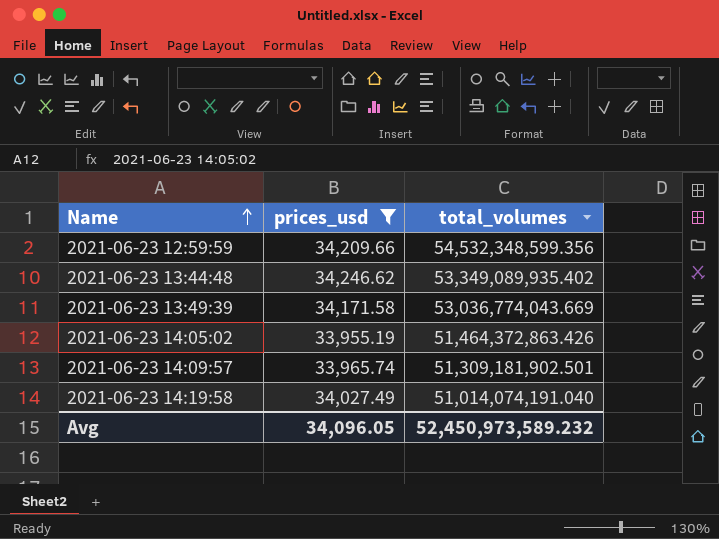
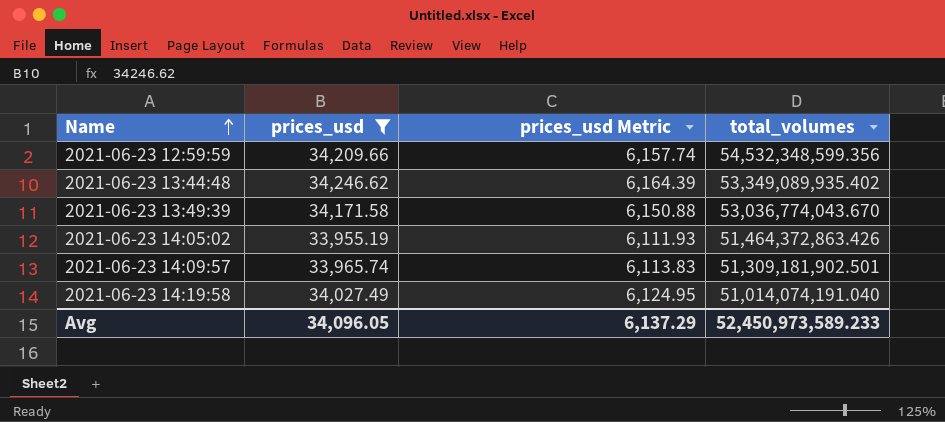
column prices_usd Metric | formula: none -> [prices_usd] * 0.18
2021-06-23 13:49:39 | total_volumes: 53,036,774,043.669 -> 53,036,774,043.670
Avg | total_volumes: 52,450,973,589.232 -> 52,450,973,589.233

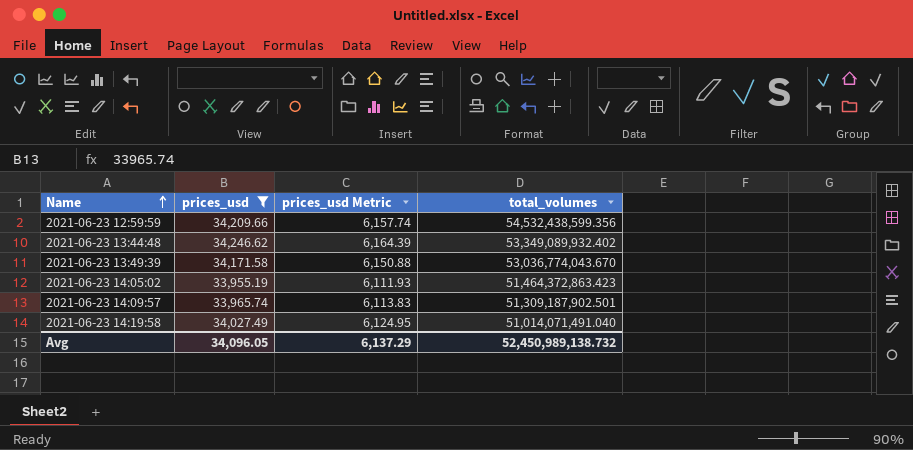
2021-06-23 12:59:59 | total_volumes: 54,532,348,599.356 -> 54,532,438,599.356
2021-06-23 13:44:48 | total_volumes: 53,349,089,935.402 -> 53,349,089,932.402
2021-06-23 14:05:02 | total_volumes: 51,464,372,863.426 -> 51,464,372,863.423
2021-06-23 14:09:57 | total_volumes: 51,309,181,902.501 -> 51,309,187,902.501
2021-06-23 14:19:58 | total_volumes: 51,014,074,191.040 -> 51,014,071,491.040
Avg | total_volumes: 52,450,973,589.233 -> 52,450,989,138.732

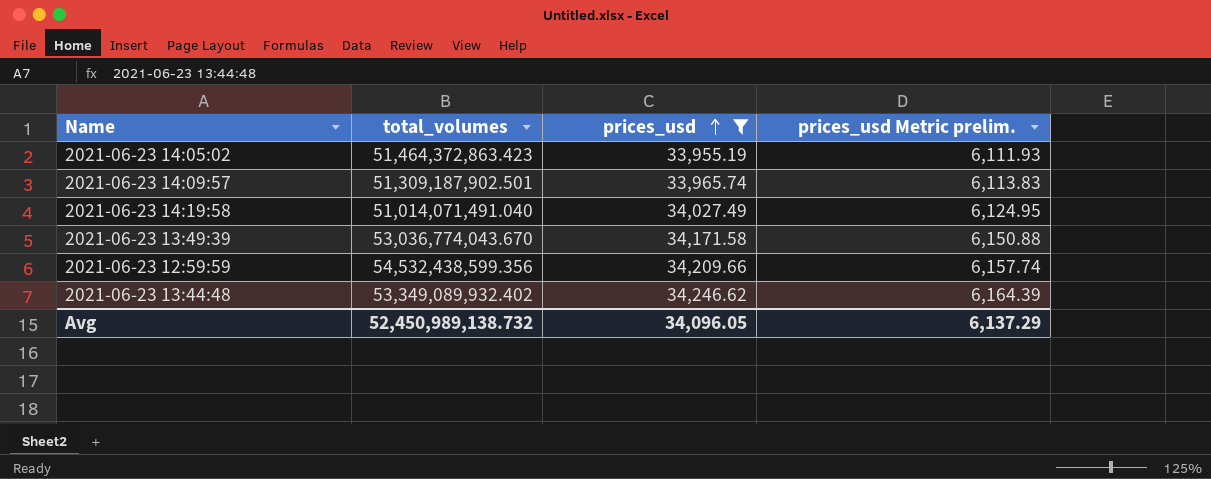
row order: Name ascending -> prices_usd ascending
column total_volumes | position: 4 -> 2
column name: prices_usd Metric -> prices_usd Metric prelim.

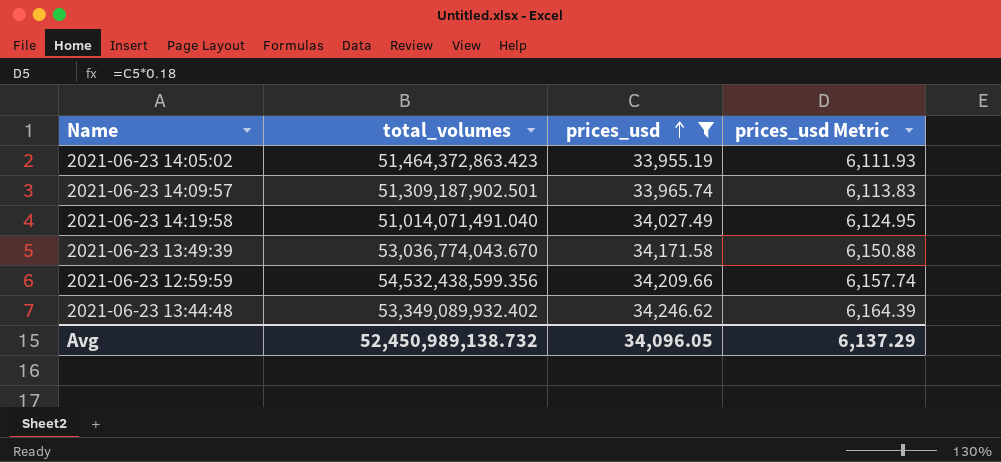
column name: prices_usd Metric prelim. -> prices_usd Metric

